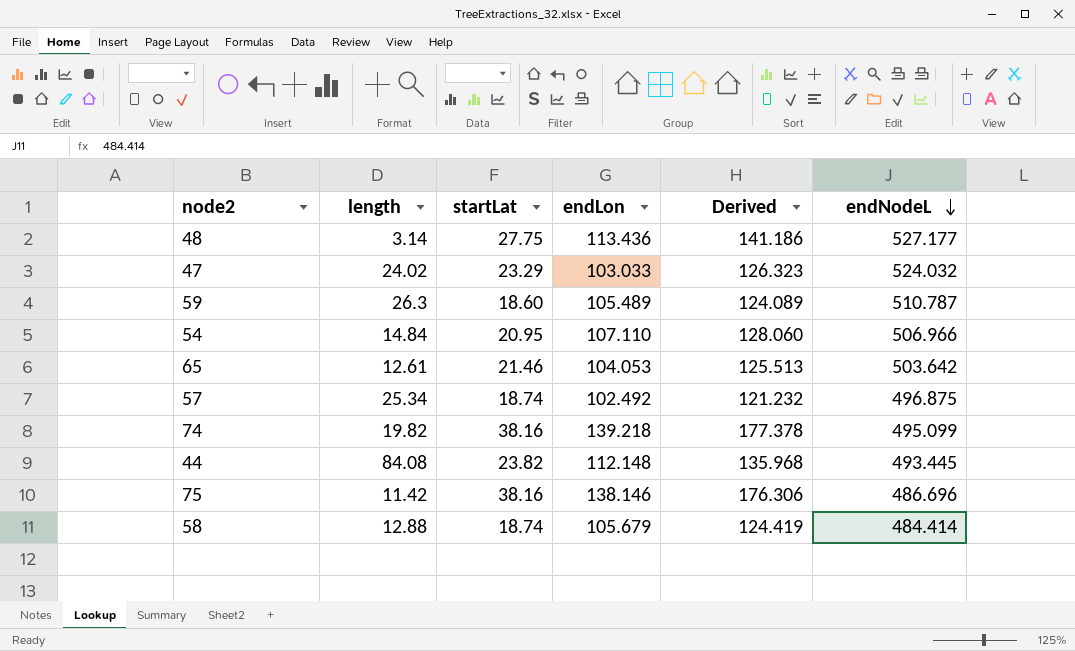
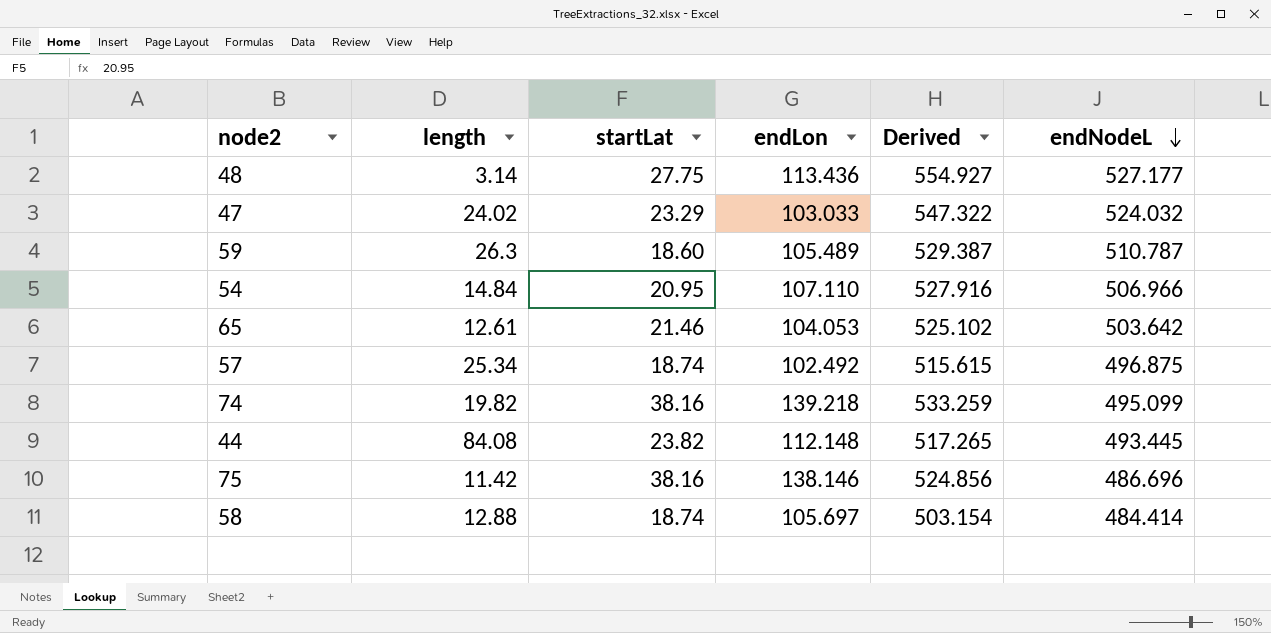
column Derived | formula: [startLat] + [endLon] -> [startLat] + [endNodeL]
58 | endLon: 105.679 -> 105.697

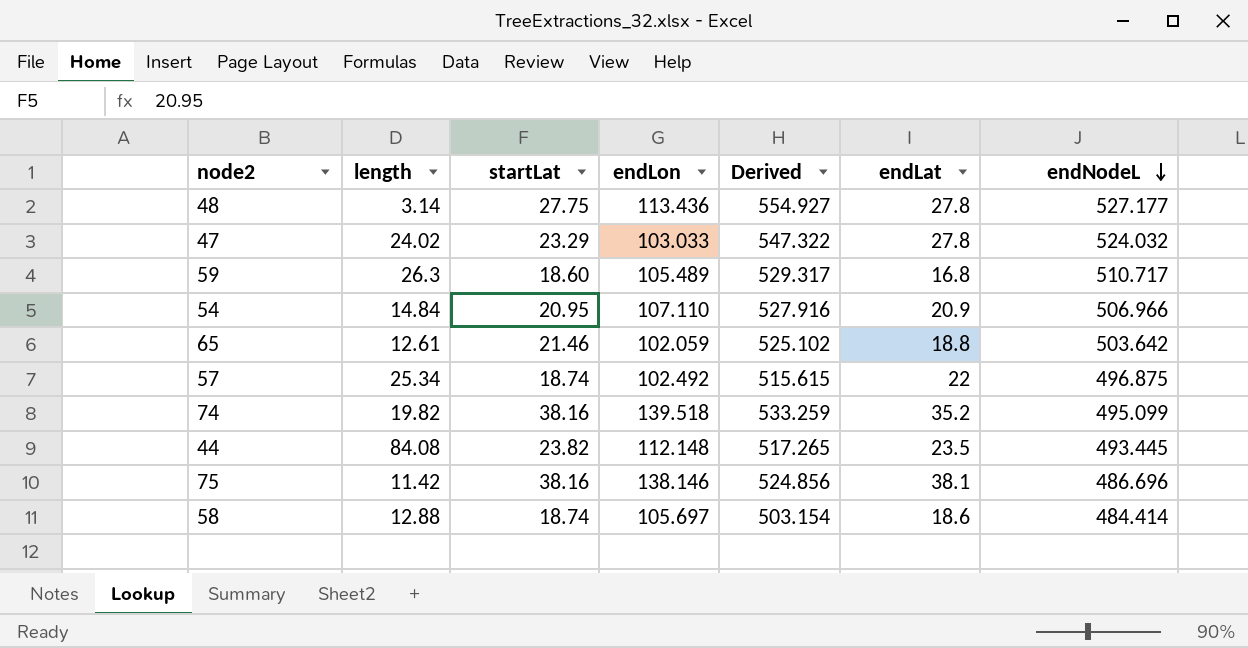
column endLat | position: none -> 6
59 | Derived: 529.387 -> 529.317
59 | endNodeL: 510.787 -> 510.717
65 | endLon: 104.053 -> 102.059
74 | endLon: 139.218 -> 139.518

